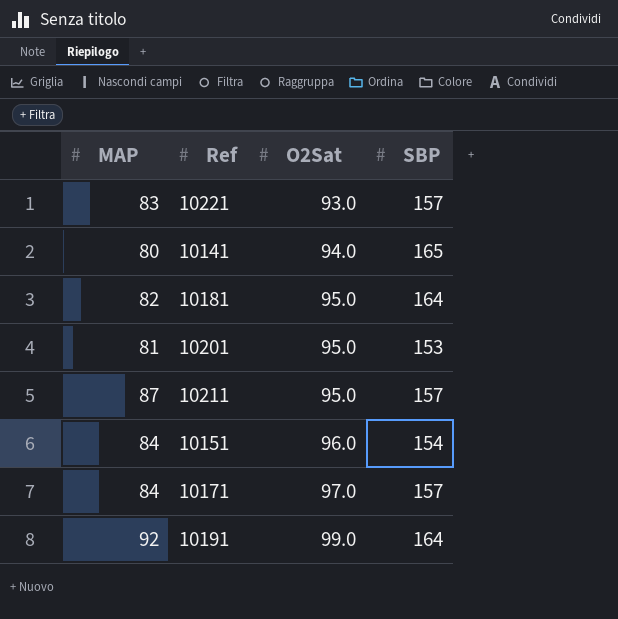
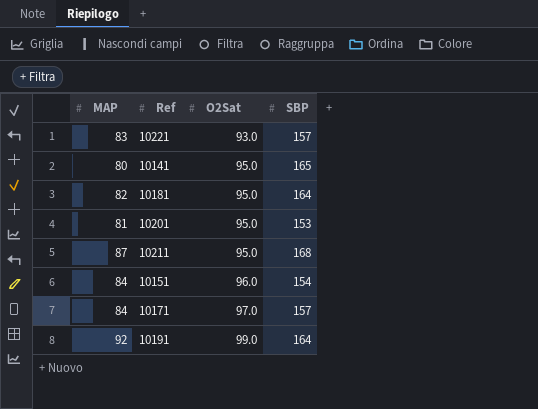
10141 | O2Sat: 94.0 -> 95.0
10211 | SBP: 157 -> 168

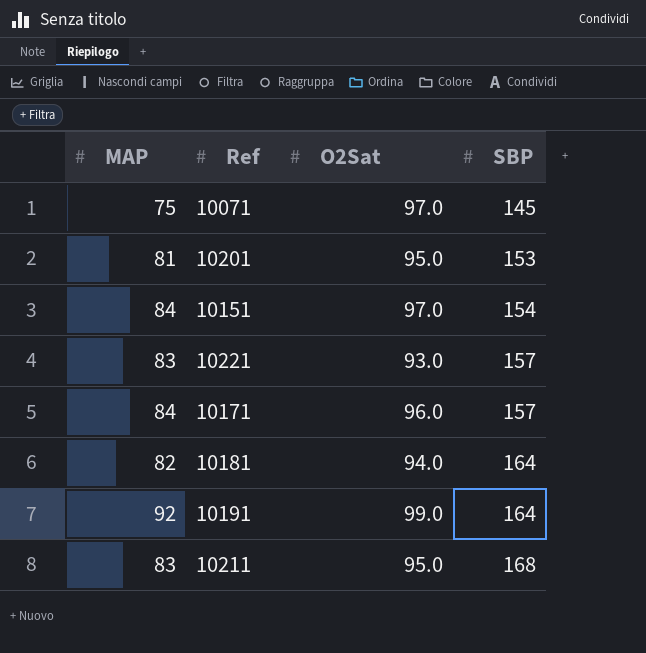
row order: O2Sat ascending -> SBP ascending
row 10141: 80 | 95.0 | 165 -> none
row 10071: none -> 75 | 97.0 | 145
10151 | O2Sat: 96.0 -> 97.0
10171 | O2Sat: 97.0 -> 96.0
10181 | O2Sat: 95.0 -> 94.0
10211 | MAP: 87 -> 83

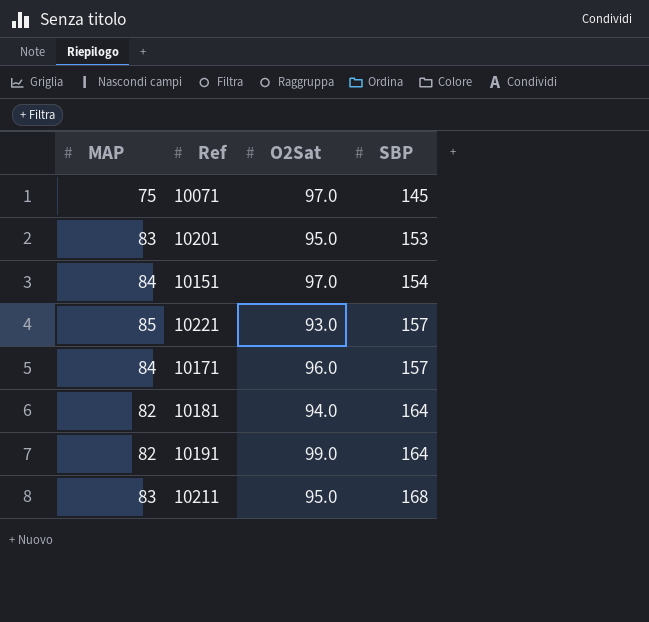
10201 | MAP: 81 -> 83
10221 | MAP: 83 -> 85
10191 | MAP: 92 -> 82

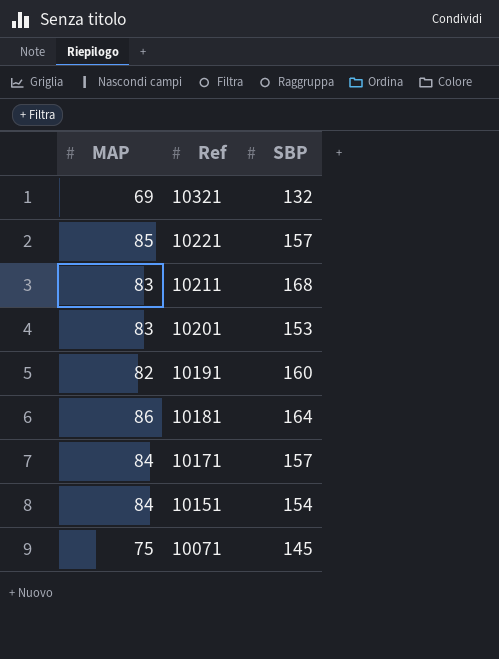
row order: SBP ascending -> Ref descending
column O2Sat | position: 3 -> none
row 10321: none -> 69 | 132
10191 | SBP: 164 -> 160
10181 | MAP: 82 -> 86

